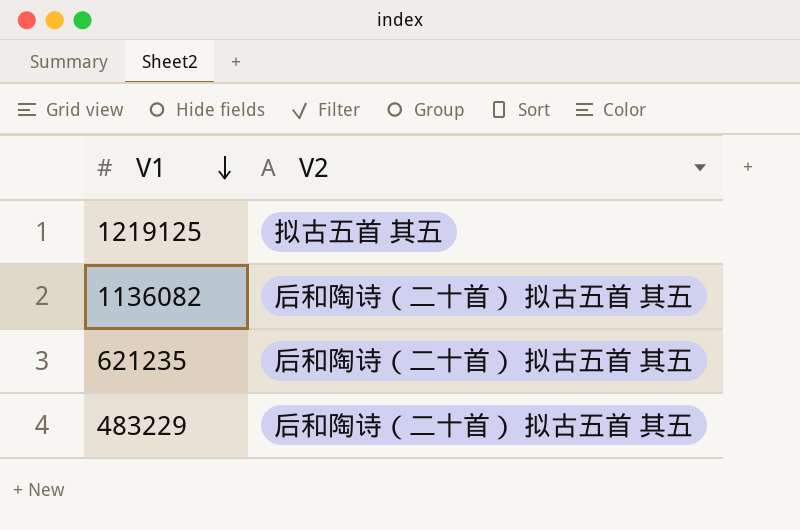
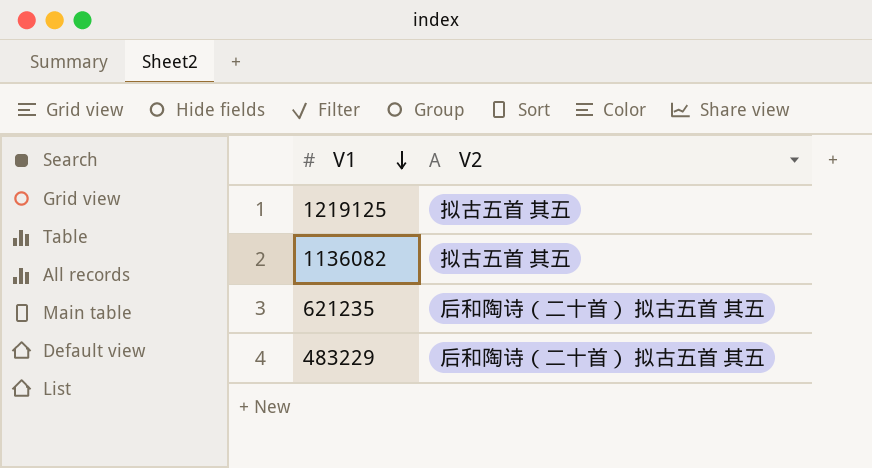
1136082 | V2: 后和陶诗（二十首） 拟古五首 其五 -> 拟古五首 其五

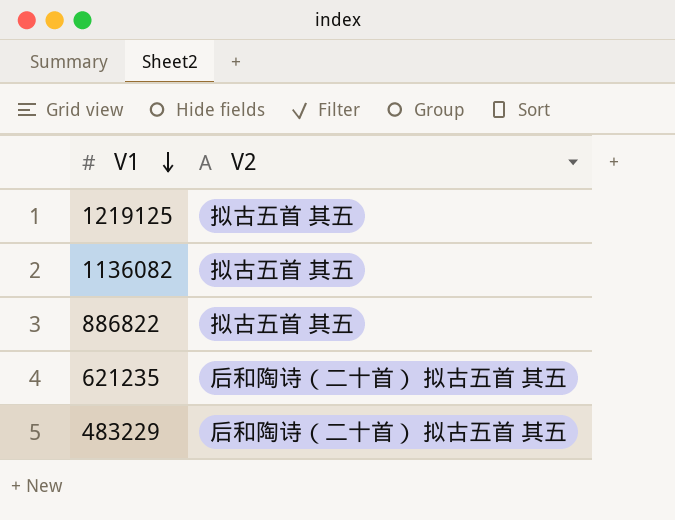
row 886822: none -> 拟古五首 其五

